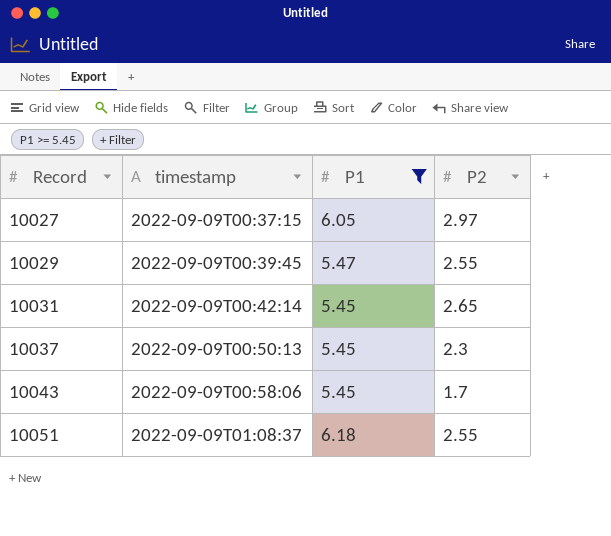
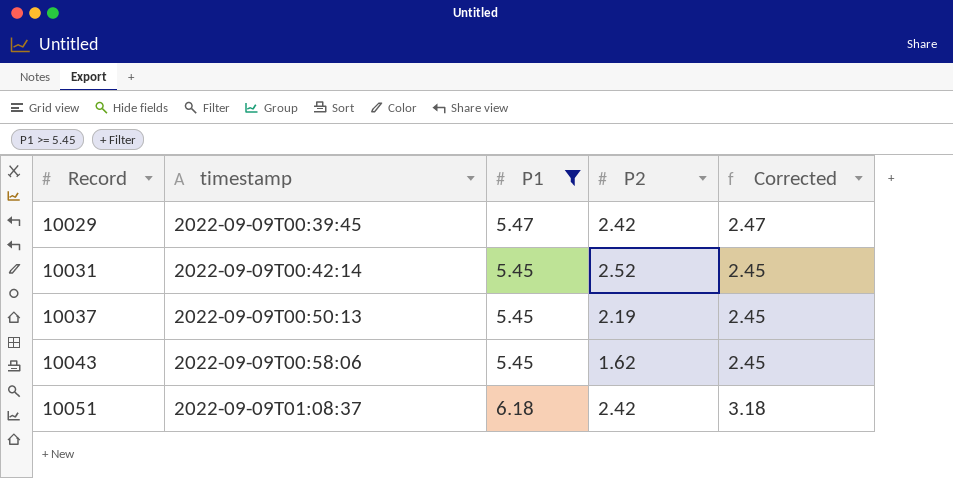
column Corrected | formula: none -> [P1] - 3
row 10027: 2022-09-09T00:37:15 | 6.05 | 2.97 -> none
10029 | P2: 2.55 -> 2.42
10031 | P2: 2.65 -> 2.52
10037 | P2: 2.3 -> 2.19
10043 | P2: 1.7 -> 1.62
10051 | P2: 2.55 -> 2.42

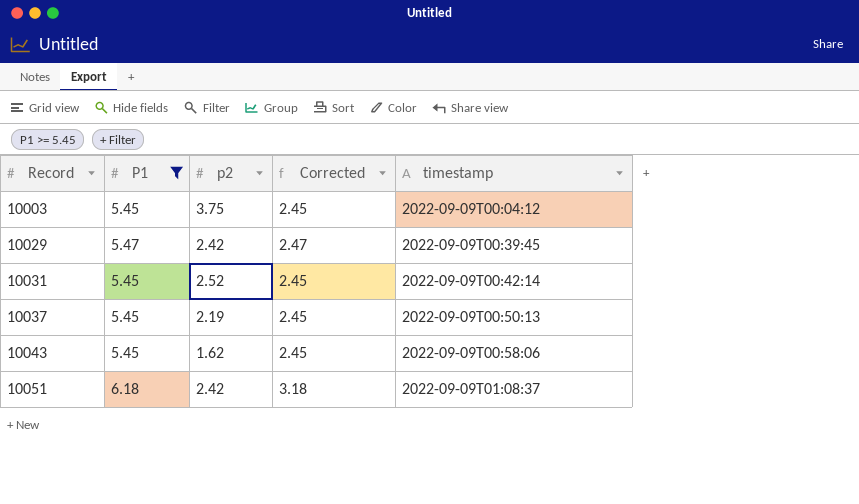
column name: P2 -> p2
column timestamp | position: 2 -> 5
row 10003: none -> 5.45 | 3.75 | 2.45 | 2022-09-09T00:04:12

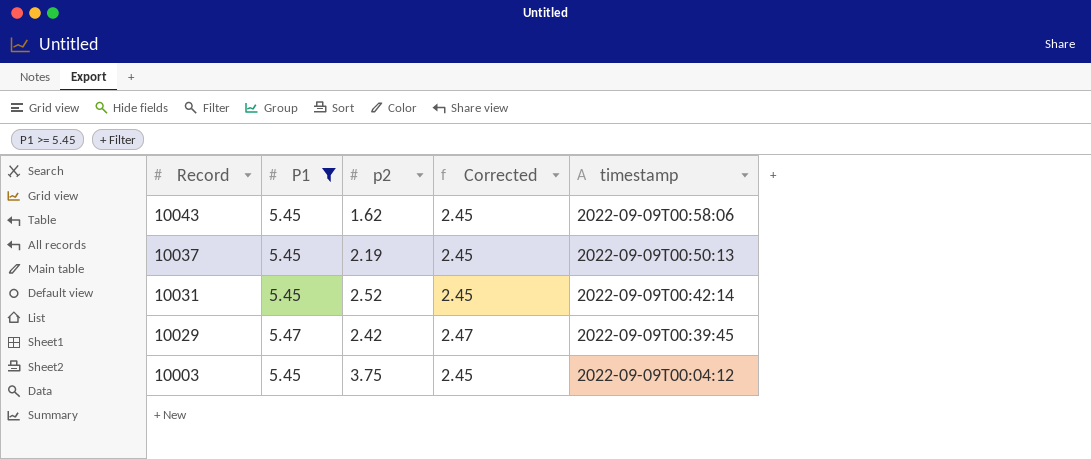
row order: Record ascending -> Record descending
row 10051: 6.18 | 2.42 | 3.18 | 2022-09-09T01:08:37 -> none

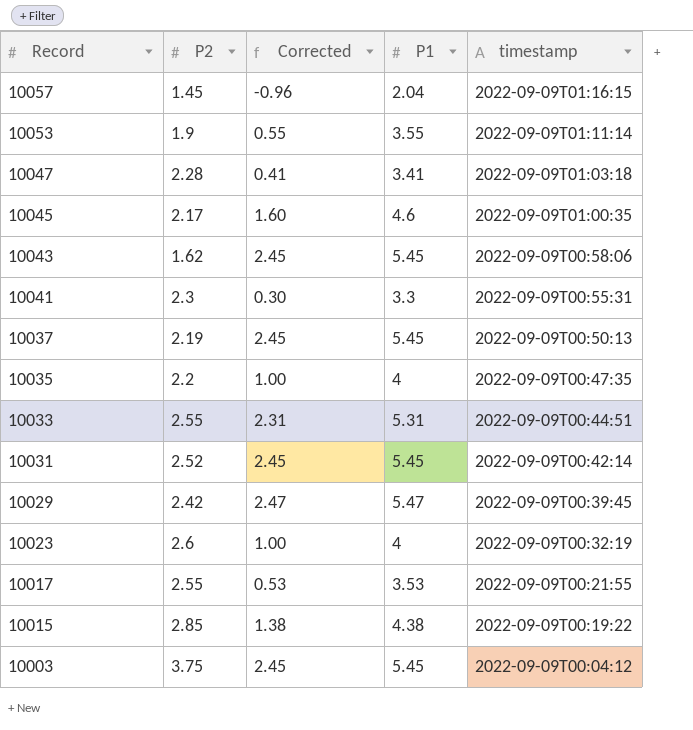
filter: P1 >= 5.45 -> none
column name: p2 -> P2
column P1 | position: 2 -> 4

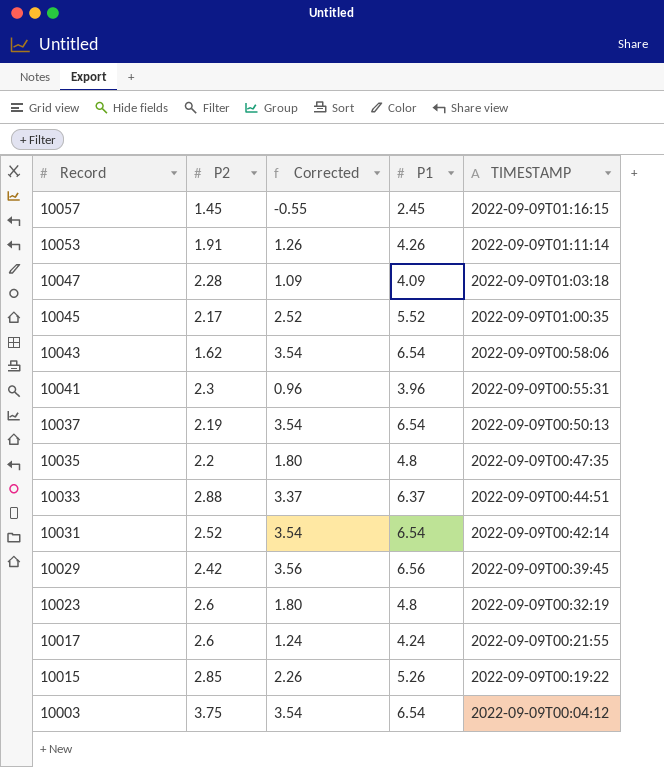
column name: timestamp -> TIMESTAMP
10057 | Corrected: -0.96 -> -0.55
10057 | P1: 2.04 -> 2.45
10053 | P2: 1.9 -> 1.91
10053 | Corrected: 0.55 -> 1.26
10053 | P1: 3.55 -> 4.26
10047 | Corrected: 0.41 -> 1.09
10047 | P1: 3.41 -> 4.09
10045 | Corrected: 1.60 -> 2.52
10045 | P1: 4.6 -> 5.52
10043 | Corrected: 2.45 -> 3.54
10043 | P1: 5.45 -> 6.54
10041 | Corrected: 0.30 -> 0.96
10041 | P1: 3.3 -> 3.96
10037 | Corrected: 2.45 -> 3.54
10037 | P1: 5.45 -> 6.54
10035 | Corrected: 1.00 -> 1.80
10035 | P1: 4 -> 4.8
10033 | P2: 2.55 -> 2.88
10033 | Corrected: 2.31 -> 3.37
10033 | P1: 5.31 -> 6.37
10031 | Corrected: 2.45 -> 3.54
10031 | P1: 5.45 -> 6.54
10029 | Corrected: 2.47 -> 3.56
10029 | P1: 5.47 -> 6.56
10023 | Corrected: 1.00 -> 1.80
10023 | P1: 4 -> 4.8
10017 | P2: 2.55 -> 2.6
10017 | Corrected: 0.53 -> 1.24
10017 | P1: 3.53 -> 4.24
10015 | Corrected: 1.38 -> 2.26
10015 | P1: 4.38 -> 5.26
10003 | Corrected: 2.45 -> 3.54
10003 | P1: 5.45 -> 6.54

